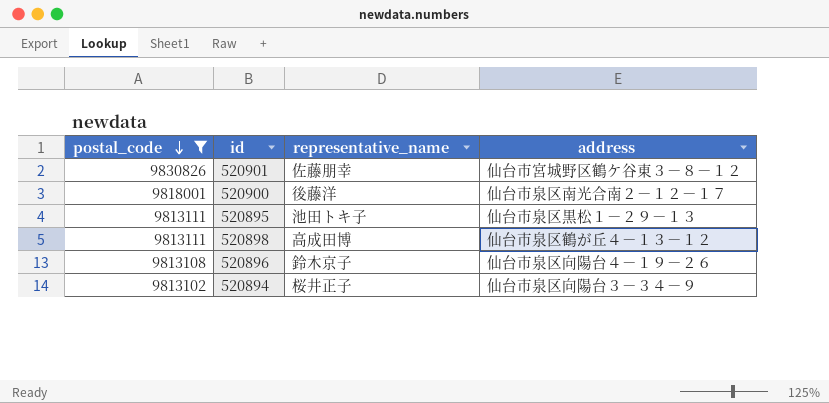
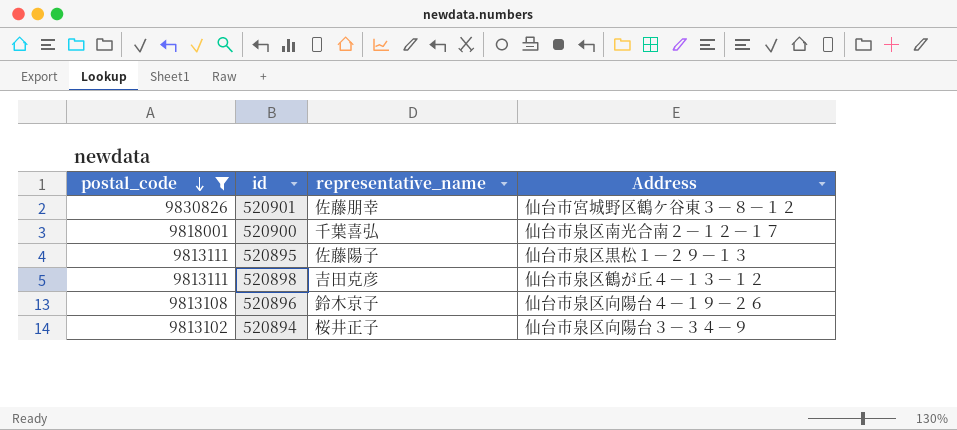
column name: address -> Address
520900 | representative_name: 後藤洋 -> 千葉喜弘
520895 | representative_name: 池田トキ子 -> 佐藤陽子
520898 | representative_name: 高成田博 -> 吉田克彦

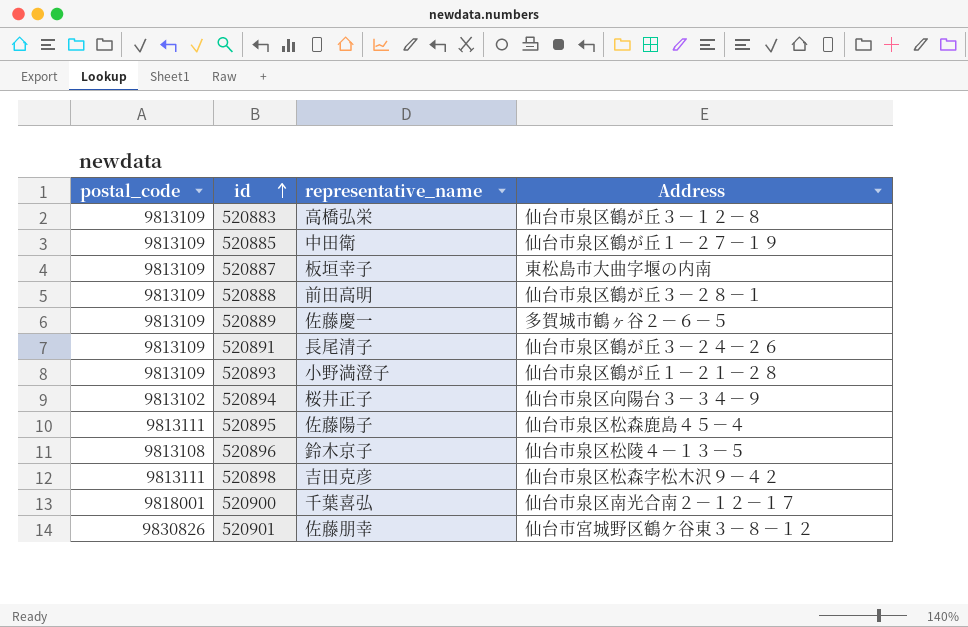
filter: postal_code != 9813109 -> none
row order: postal_code descending -> id ascending
520895 | Address: 仙台市泉区黒松１－２９－１３ -> 仙台市泉区松森鹿島４５－４
520896 | Address: 仙台市泉区向陽台４－１９－２６ -> 仙台市泉区松陵４－１３－５
520898 | Address: 仙台市泉区鶴が丘４－１３－１２ -> 仙台市泉区松森字松木沢９－４２

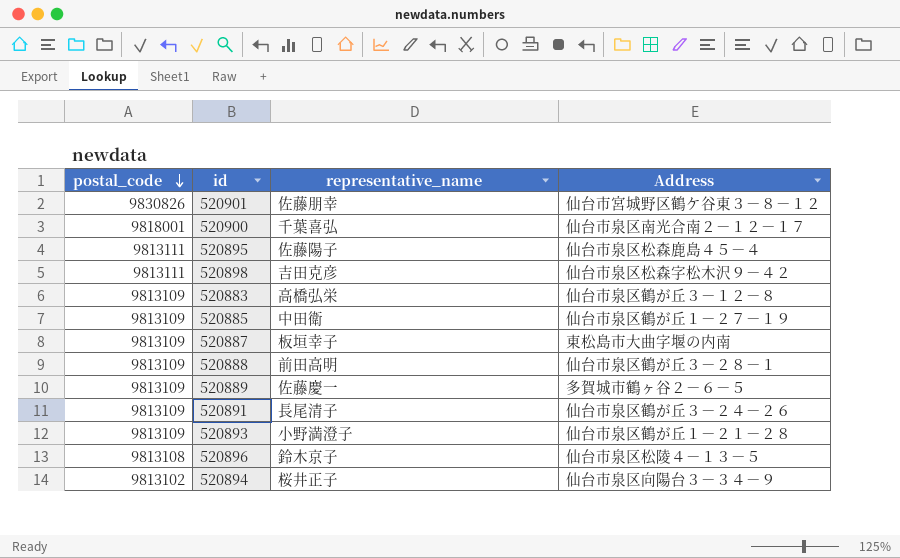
row order: id ascending -> postal_code descending

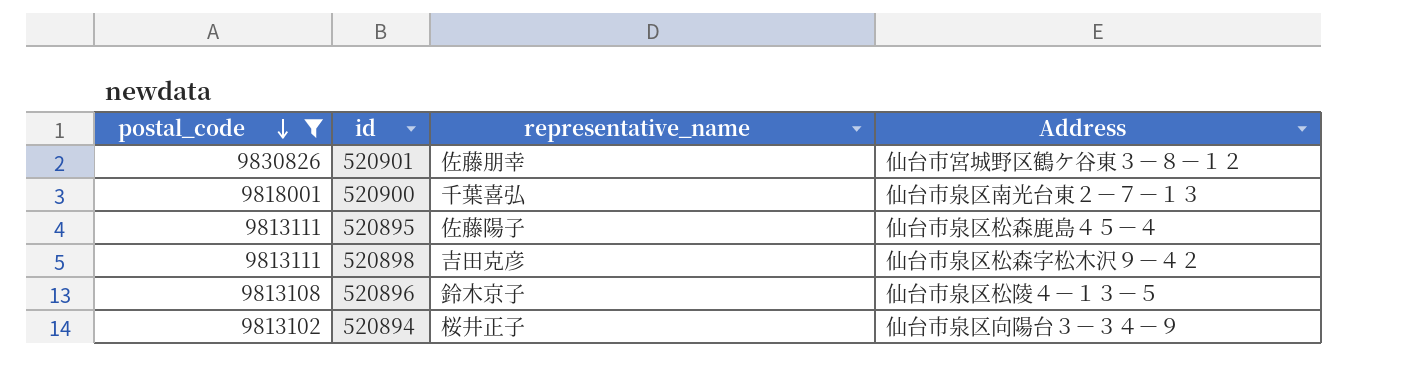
filter: none -> postal_code != 9813109
520900 | Address: 仙台市泉区南光合南２－１２－１７ -> 仙台市泉区南光台東２－７－１３

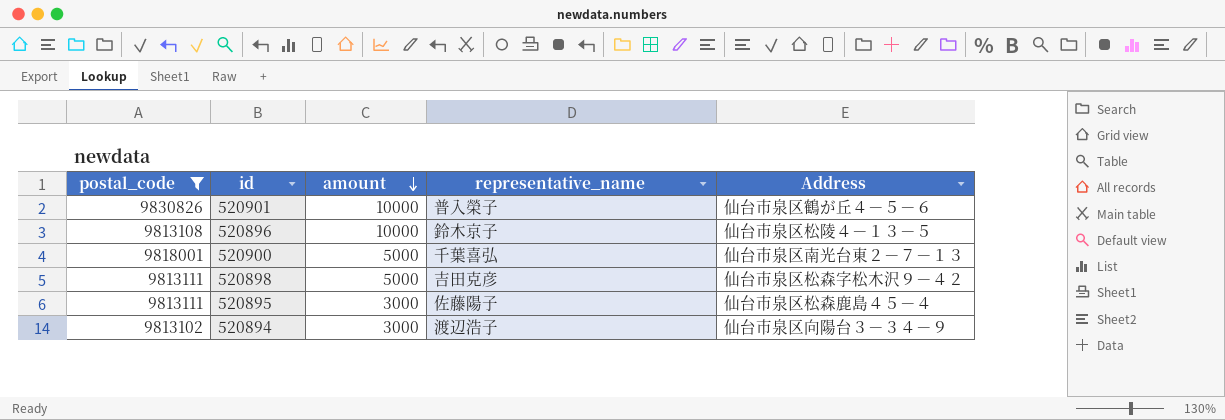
row order: postal_code descending -> amount descending
column amount | position: none -> 3
520901 | representative_name: 佐藤朋幸 -> 普入榮子
520901 | Address: 仙台市宮城野区鶴ケ谷東３－８－１２ -> 仙台市泉区鶴が丘４－５－６
520894 | representative_name: 桜井正子 -> 渡辺浩子

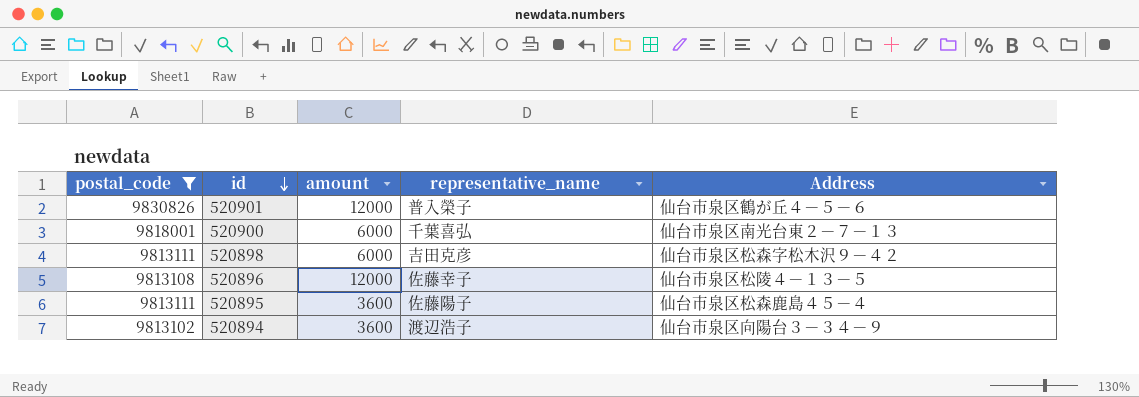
row order: amount descending -> id descending
520901 | amount: 10000 -> 12000
520900 | amount: 5000 -> 6000
520898 | amount: 5000 -> 6000
520896 | amount: 10000 -> 12000
520896 | representative_name: 鈴木京子 -> 佐藤幸子
520895 | amount: 3000 -> 3600
520894 | amount: 3000 -> 3600

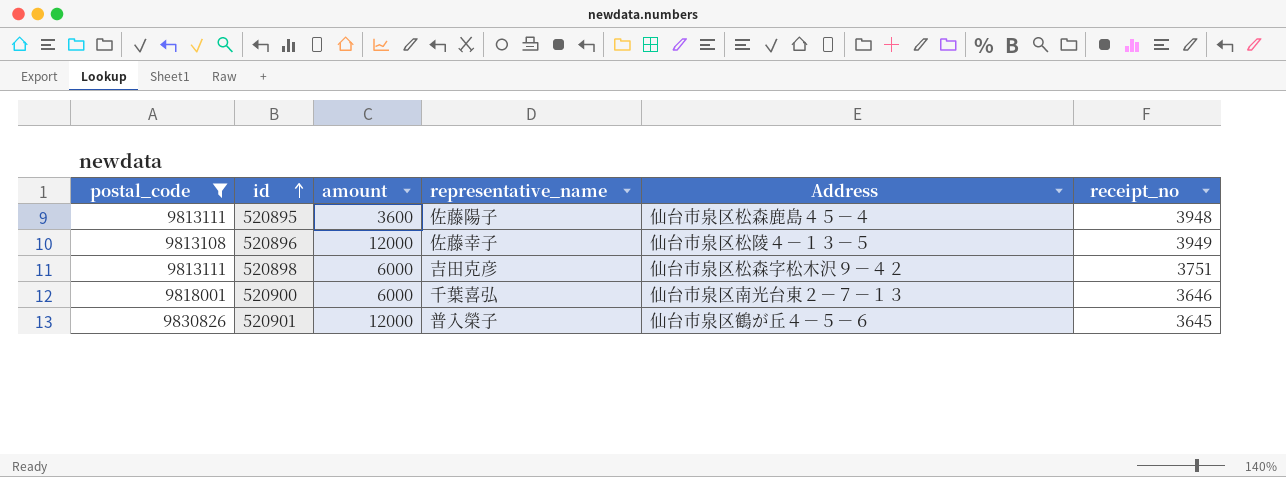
row order: id descending -> id ascending
column receipt_no | position: none -> 6
row 520894: 9813102 | 3600 | 渡辺浩子 | 仙台市泉区向陽台３－３４－９ -> none

